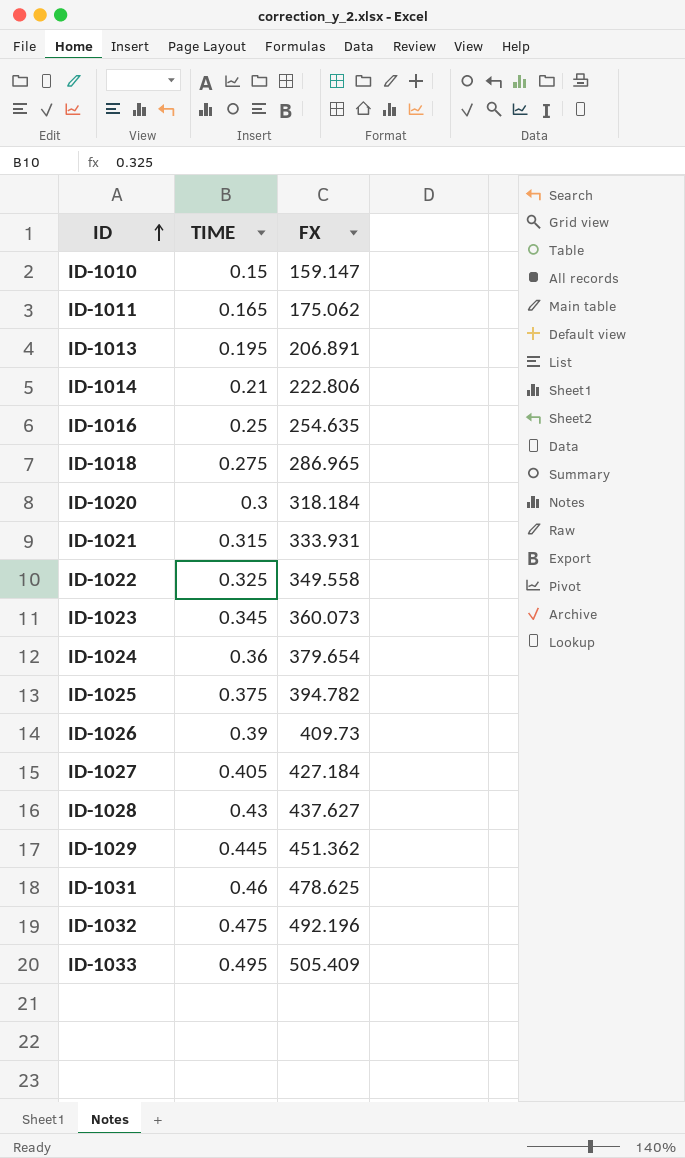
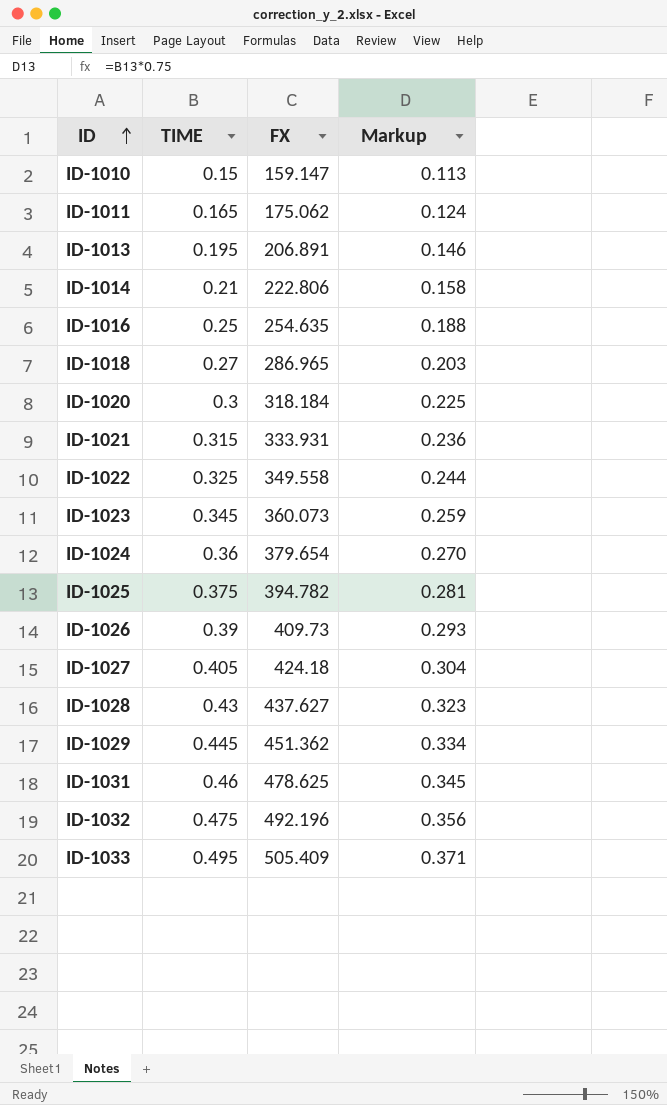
column Markup | formula: none -> [TIME] * 0.75
ID-1018 | TIME: 0.275 -> 0.27
ID-1027 | FX: 427.184 -> 424.18

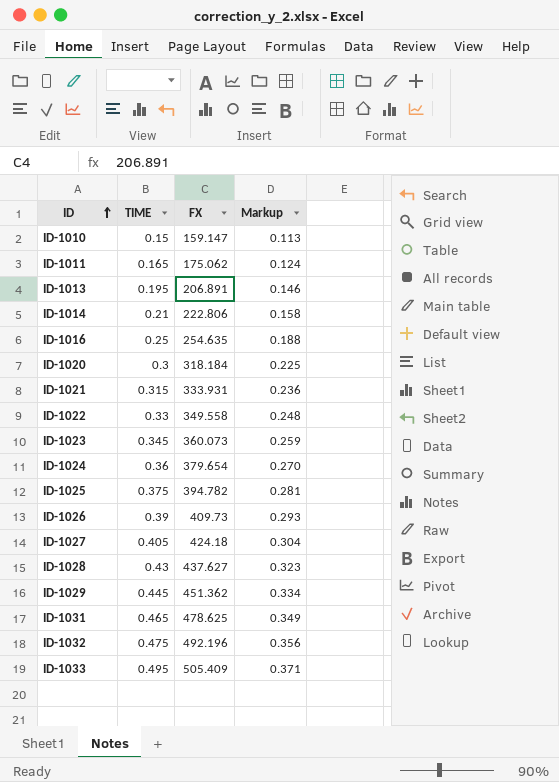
row ID-1018: 0.27 | 286.965 | 0.203 -> none
ID-1022 | TIME: 0.325 -> 0.33
ID-1022 | Markup: 0.244 -> 0.248
ID-1031 | TIME: 0.46 -> 0.465
ID-1031 | Markup: 0.345 -> 0.349

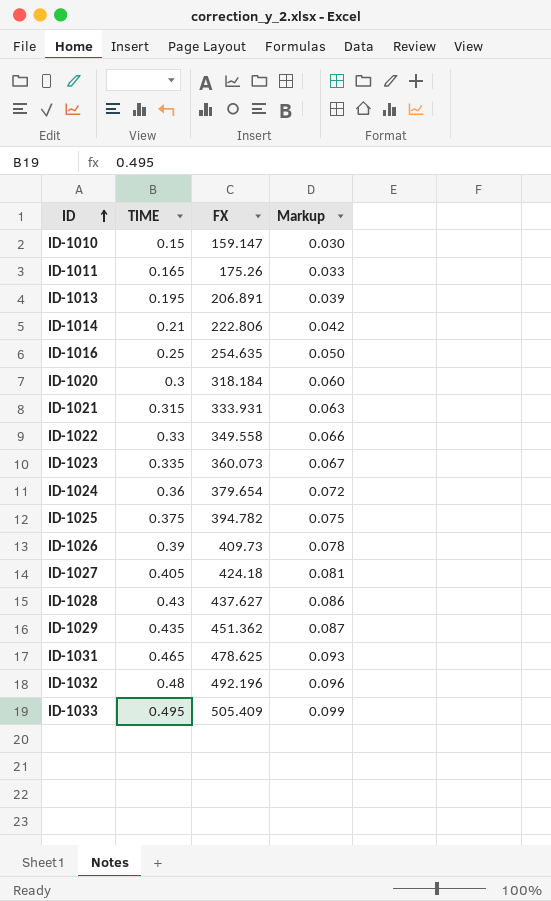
column Markup | formula: [TIME] * 0.75 -> [TIME] * 0.2
ID-1011 | FX: 175.062 -> 175.26
ID-1023 | TIME: 0.345 -> 0.335
ID-1029 | TIME: 0.445 -> 0.435
ID-1032 | TIME: 0.475 -> 0.48

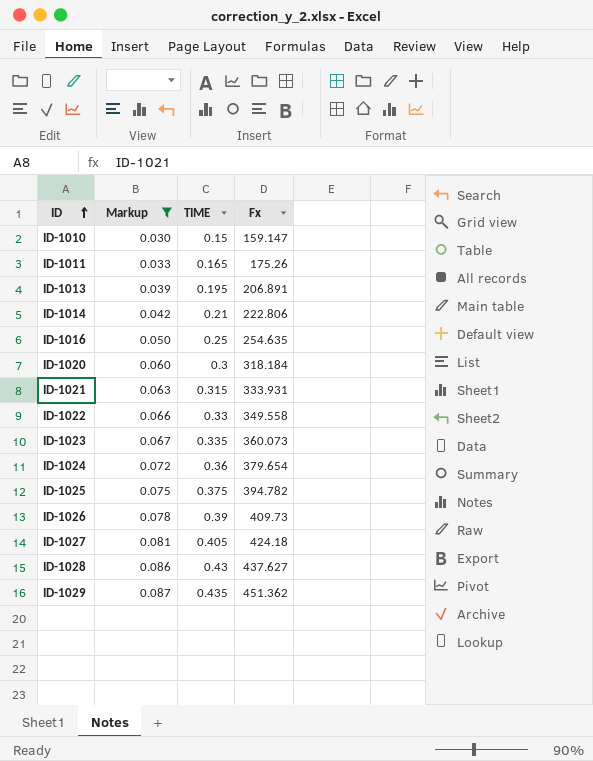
filter: none -> Markup <= 0.087
column Markup | position: 4 -> 2
column name: FX -> Fx

